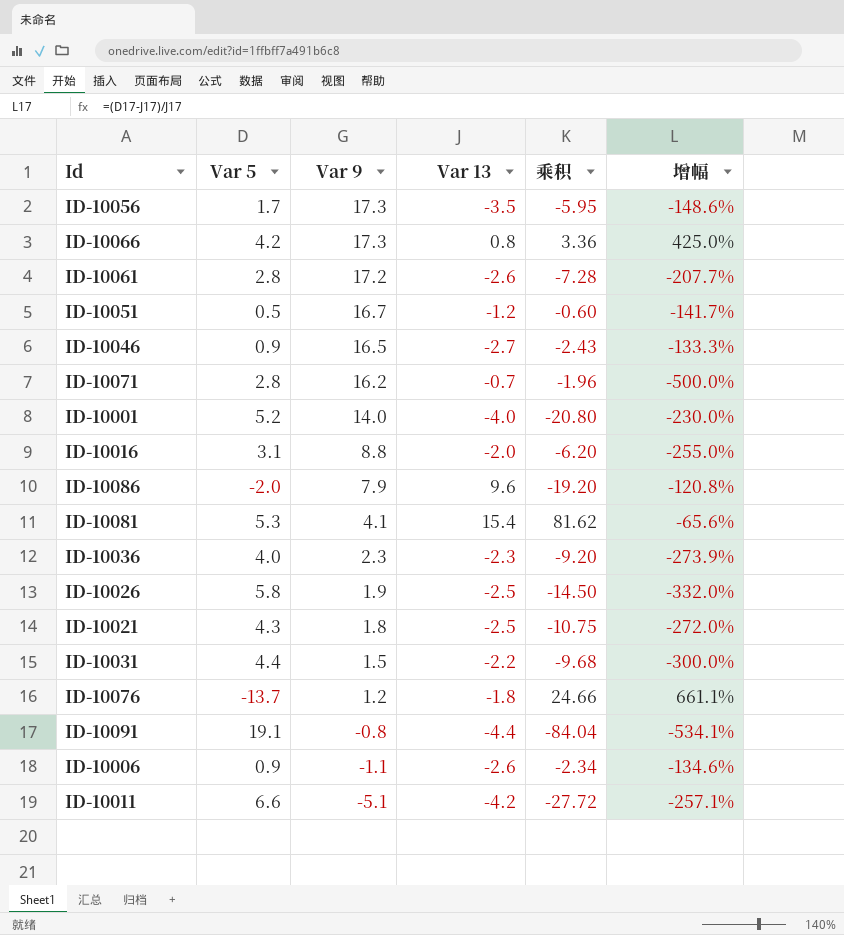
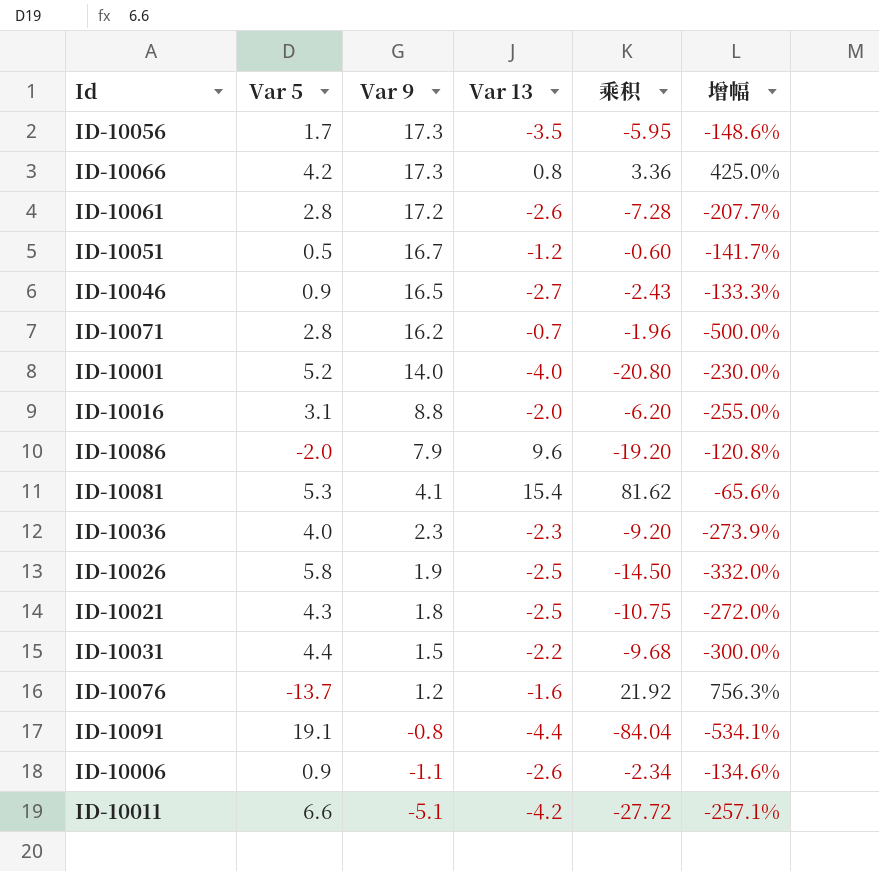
ID-10076 | Var 13: -1.8 -> -1.6
ID-10076 | 乘积: 24.66 -> 21.92
ID-10076 | 增幅: 661.1% -> 756.3%

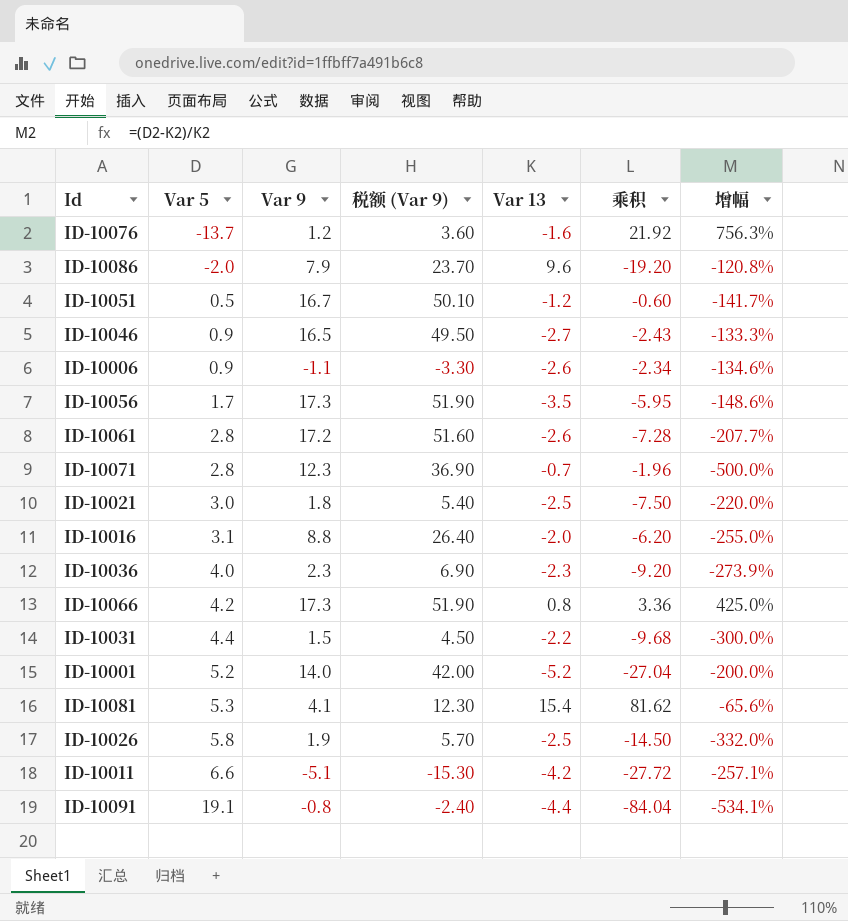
row order: Var 9 descending -> Var 5 ascending
column 税额 (Var 9) | formula: none -> [Var 9] * 3
ID-10071 | Var 9: 16.2 -> 12.3
ID-10021 | Var 5: 4.3 -> 3.0
ID-10021 | 乘积: -10.75 -> -7.50
ID-10021 | 增幅: -272.0% -> -220.0%
ID-10001 | Var 13: -4.0 -> -5.2
ID-10001 | 乘积: -20.80 -> -27.04
ID-10001 | 增幅: -230.0% -> -200.0%

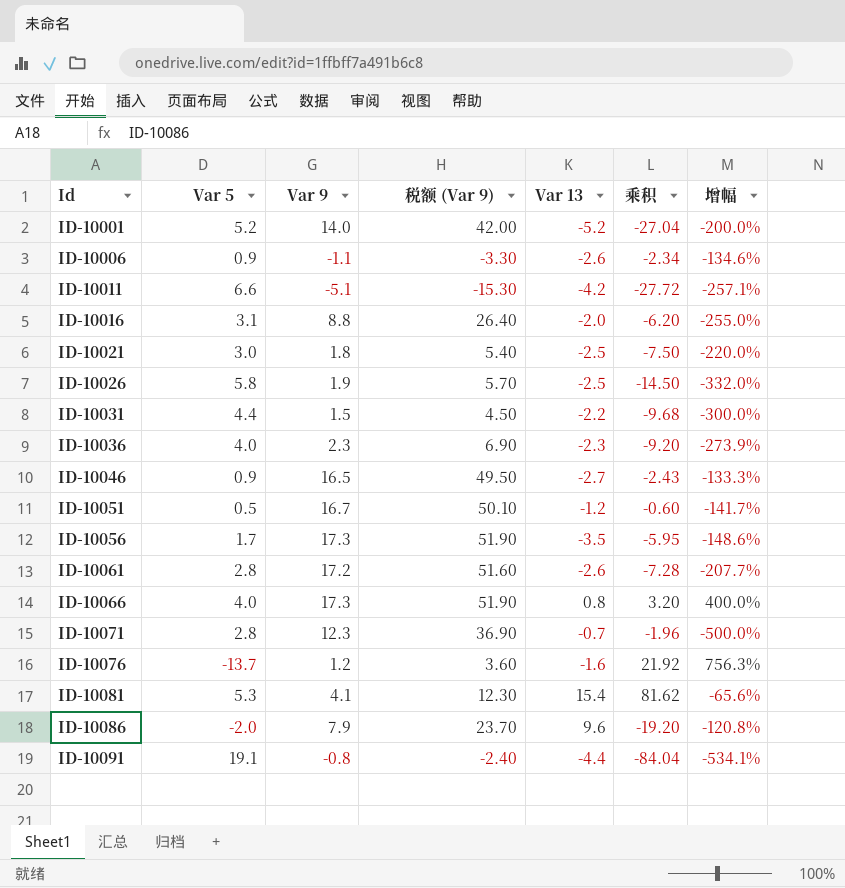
row order: Var 5 ascending -> Id ascending
ID-10066 | Var 5: 4.2 -> 4.0
ID-10066 | 乘积: 3.36 -> 3.20
ID-10066 | 增幅: 425.0% -> 400.0%

